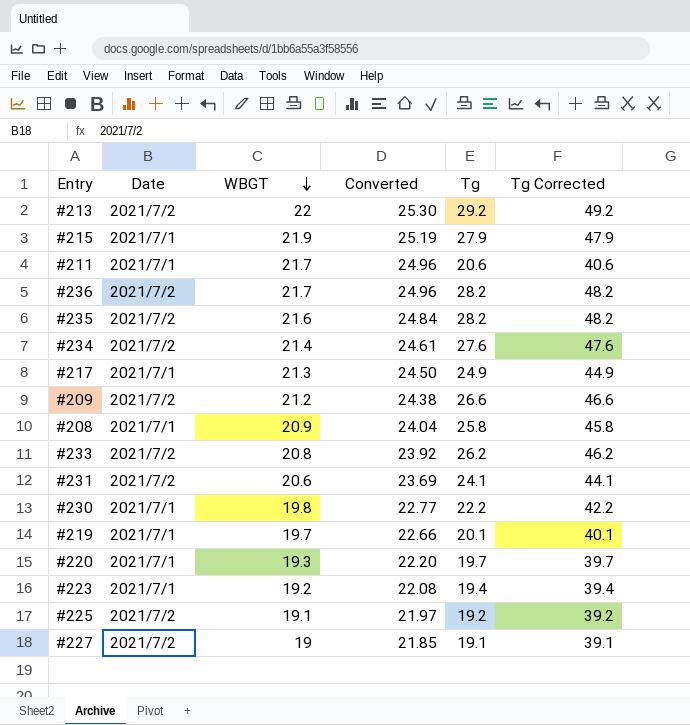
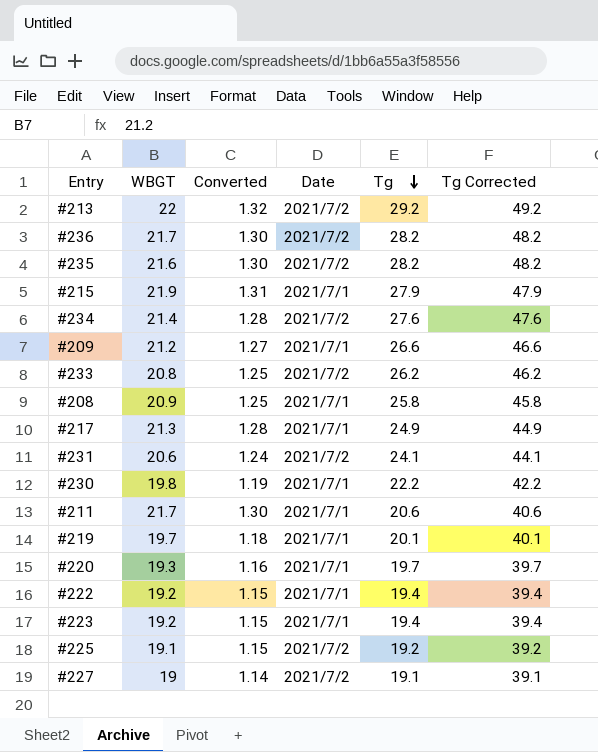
row order: WBGT descending -> Tg descending
column Converted | formula: [WBGT] * 1.15 -> [WBGT] * 0.06
column Date | position: 2 -> 4
#209 | Date: 2021/7/2 -> 2021/7/1
row #222: none -> 19.2 | 1.15 | 2021/7/1 | 19.4 | 39.4

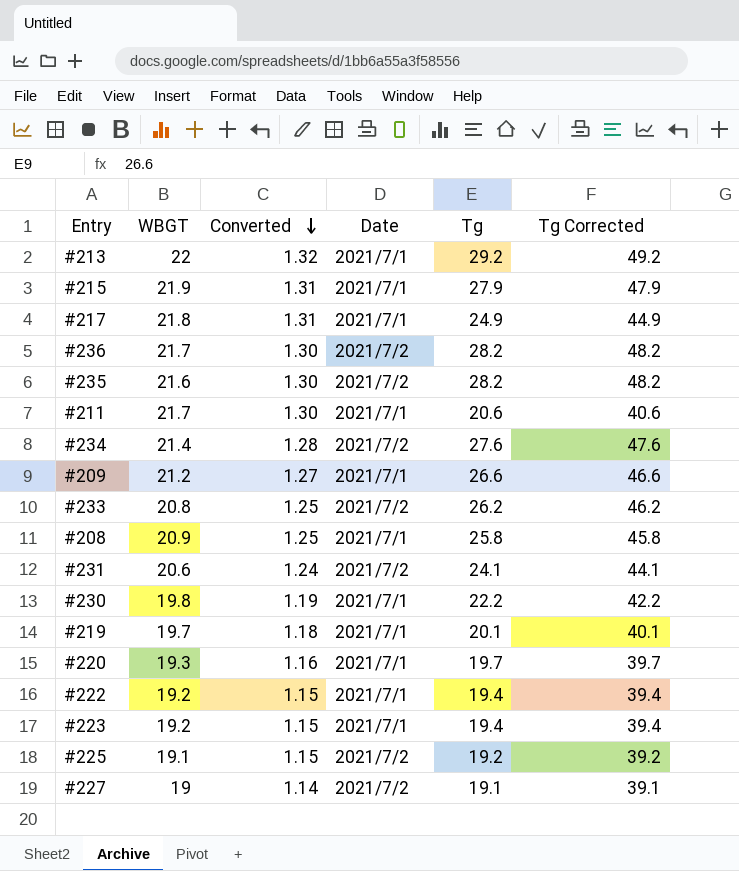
row order: Tg descending -> Converted descending
#213 | Date: 2021/7/2 -> 2021/7/1
#217 | WBGT: 21.3 -> 21.8
#217 | Converted: 1.28 -> 1.31

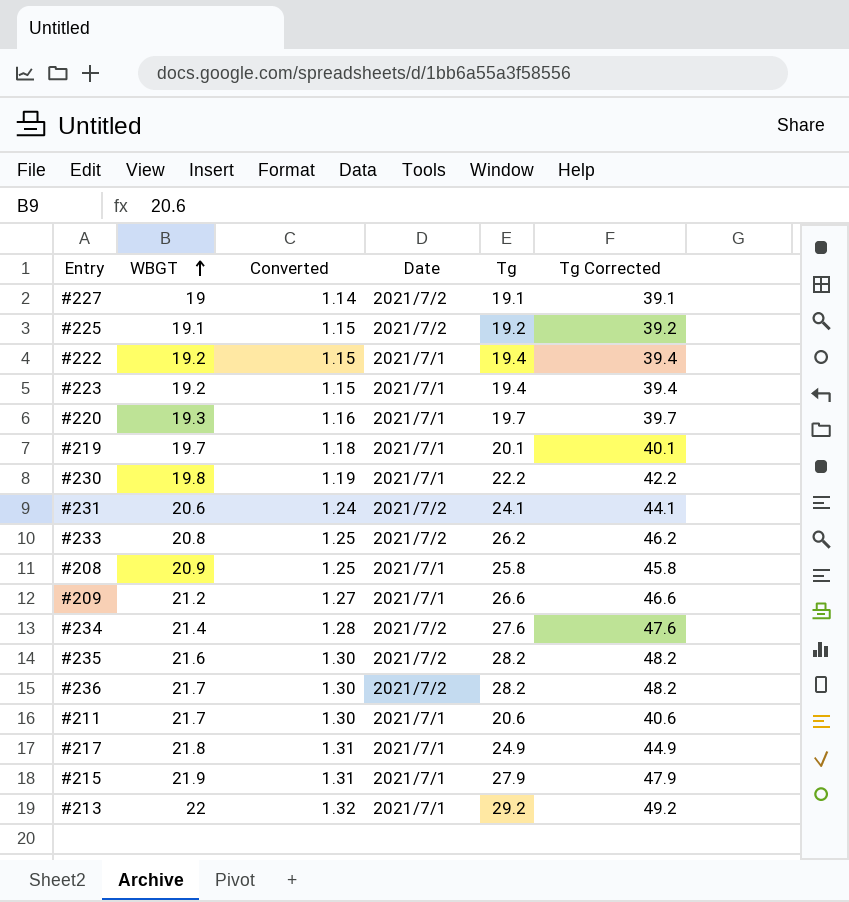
row order: Converted descending -> WBGT ascending

